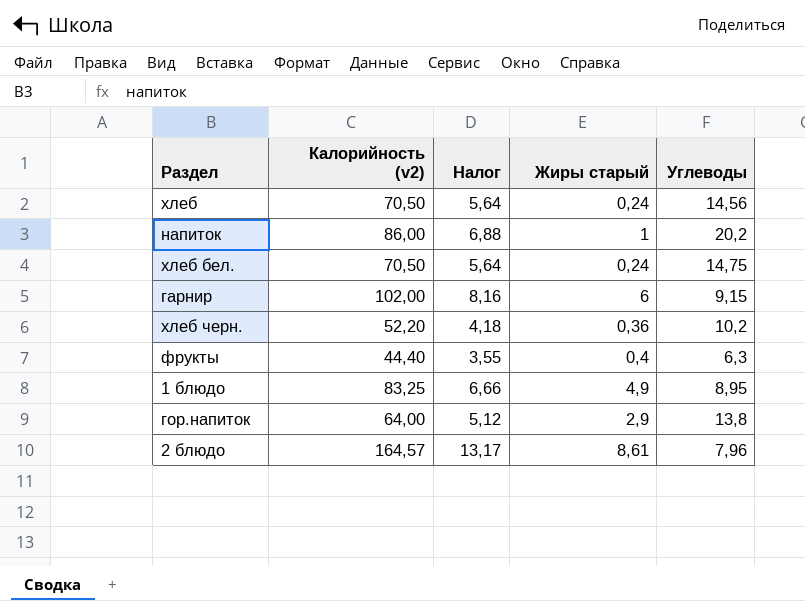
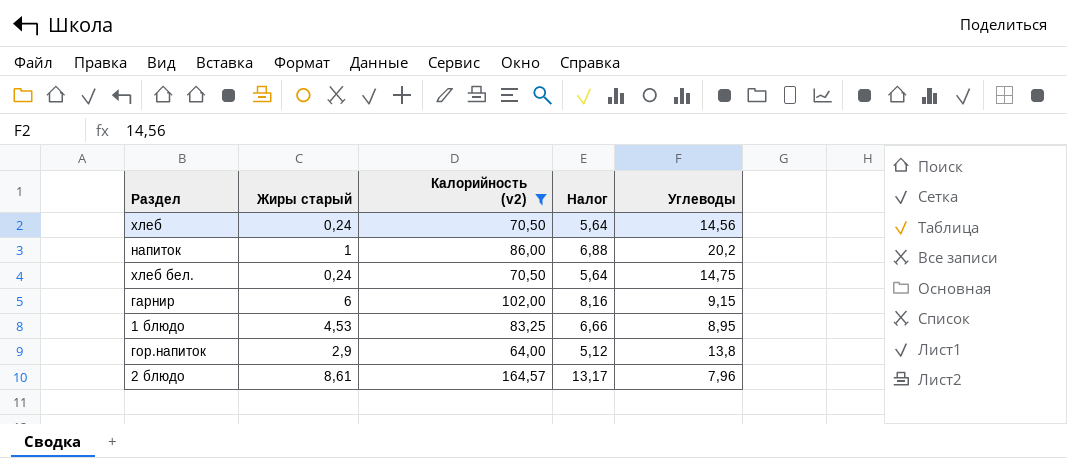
filter: none -> Калорийность (v2) >= 64,00
column Жиры старый | position: 4 -> 2
1 блюдо | Жиры старый: 4,9 -> 4,53

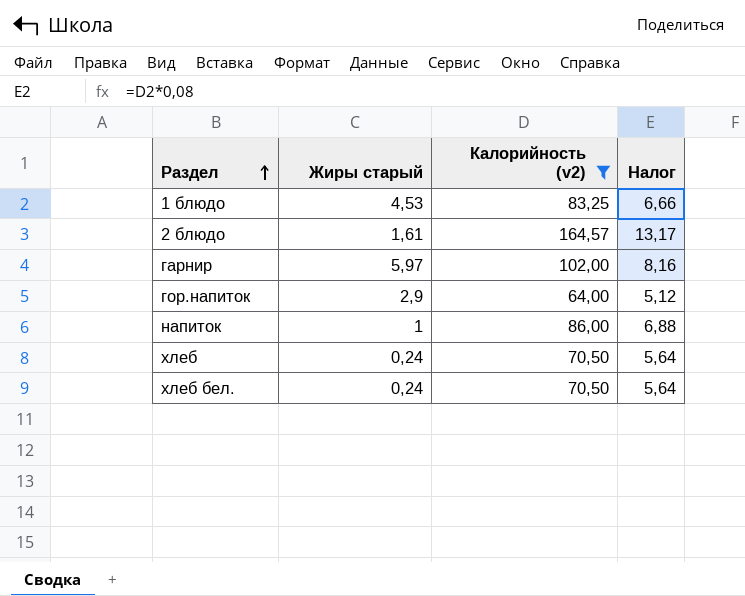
row order: none -> Раздел ascending
column Углеводы | position: 5 -> none
2 блюдо | Жиры старый: 8,61 -> 1,61
гарнир | Жиры старый: 6 -> 5,97

